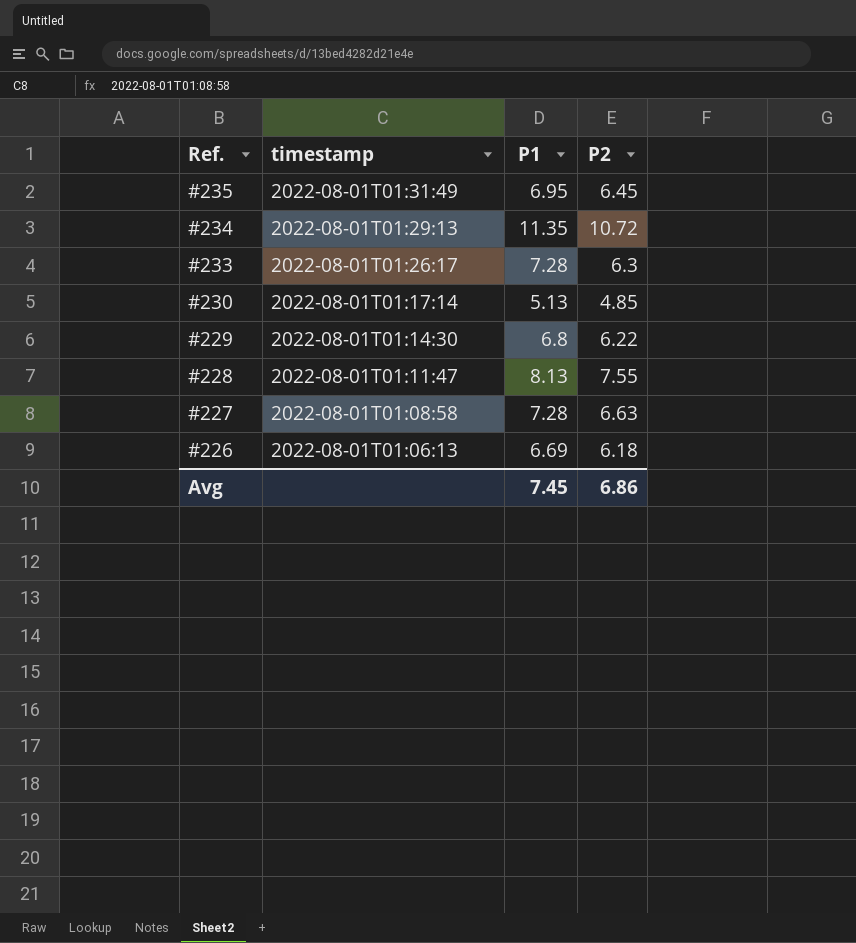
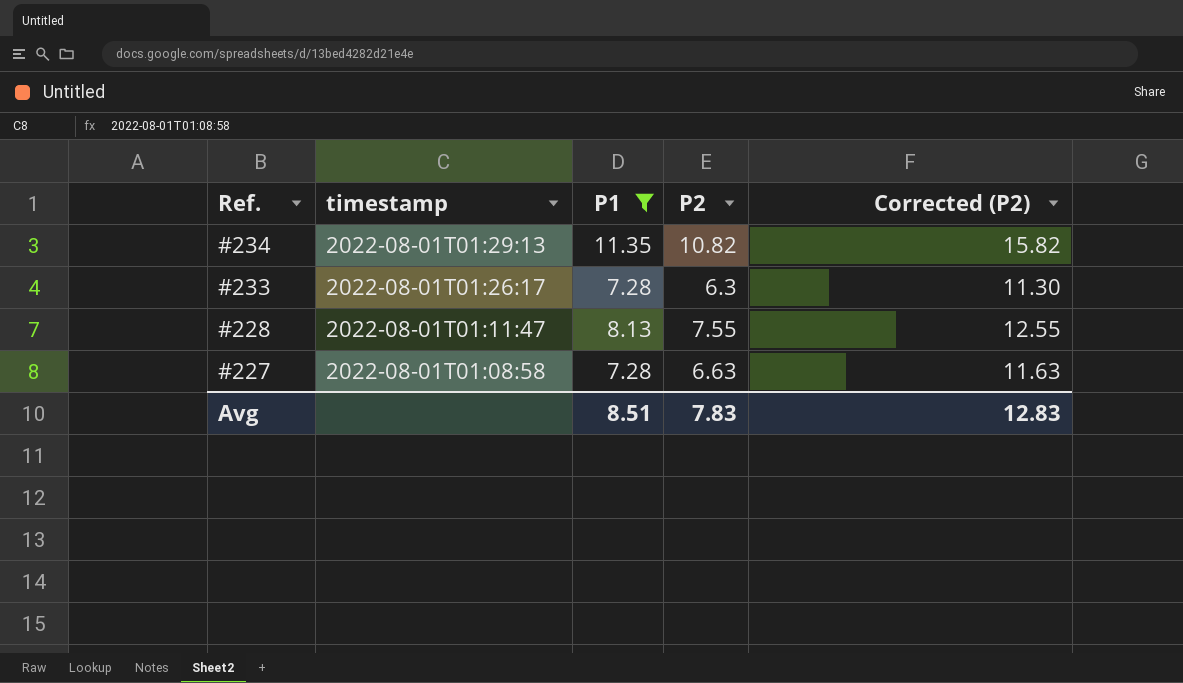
filter: none -> P1 >= 7.28
column Corrected (P2) | formula: none -> [P2] + 5
#234 | P2: 10.72 -> 10.82
Avg | P1: 7.45 -> 8.51
Avg | P2: 6.86 -> 7.83

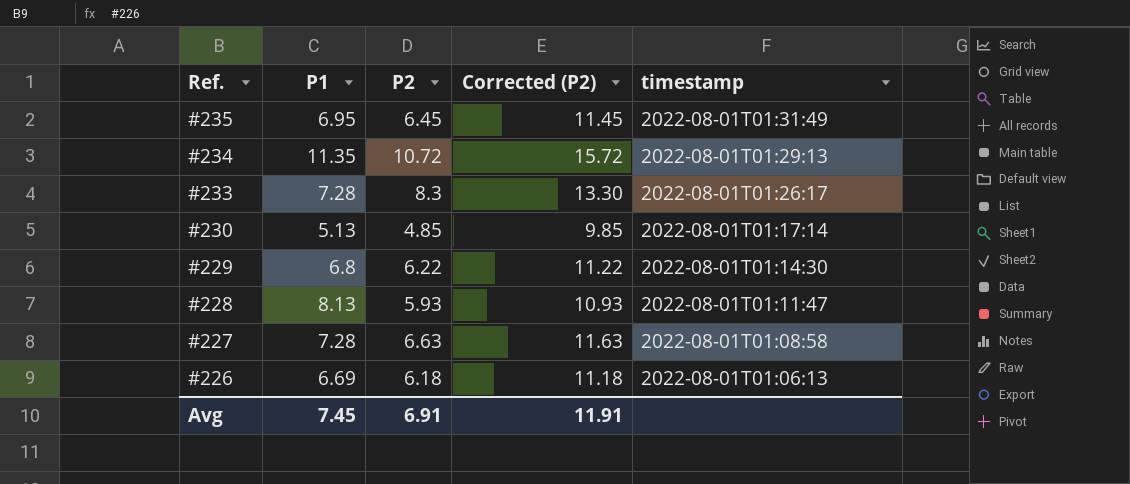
filter: P1 >= 7.28 -> none
column timestamp | position: 2 -> 5
#234 | P2: 10.82 -> 10.72
#234 | Corrected (P2): 15.82 -> 15.72
#233 | P2: 6.3 -> 8.3
#233 | Corrected (P2): 11.30 -> 13.30
#228 | P2: 7.55 -> 5.93
#228 | Corrected (P2): 12.55 -> 10.93
Avg | P1: 8.51 -> 7.45
Avg | P2: 7.83 -> 6.91
Avg | Corrected (P2): 12.83 -> 11.91

